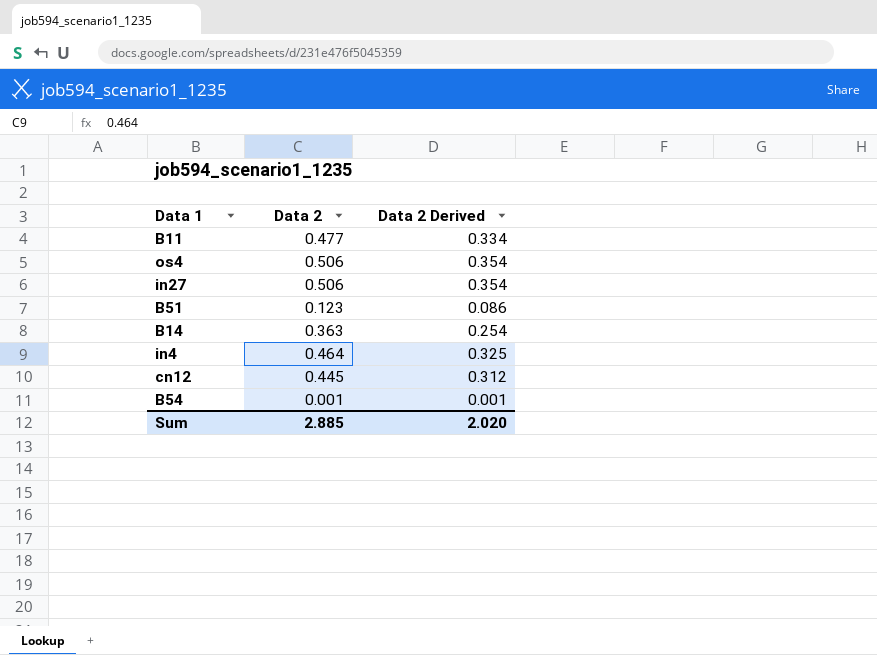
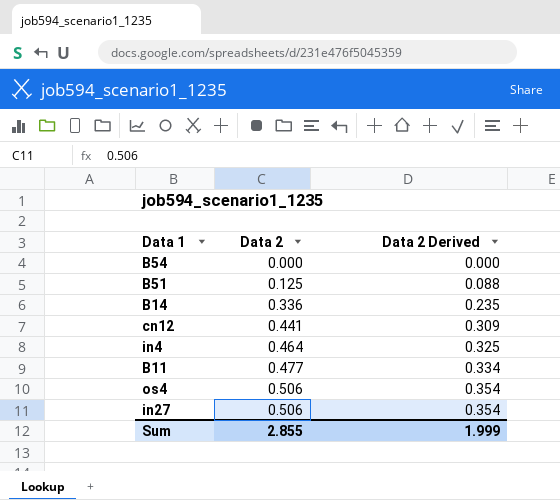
row order: none -> Data 2 ascending
B54 | Data 2: 0.001 -> 0.000
B54 | Data 2 Derived: 0.001 -> 0.000
B51 | Data 2: 0.123 -> 0.125
B51 | Data 2 Derived: 0.086 -> 0.088
B14 | Data 2: 0.363 -> 0.336
B14 | Data 2 Derived: 0.254 -> 0.235
cn12 | Data 2: 0.445 -> 0.441
cn12 | Data 2 Derived: 0.312 -> 0.309
Sum | Data 2: 2.885 -> 2.855
Sum | Data 2 Derived: 2.020 -> 1.999

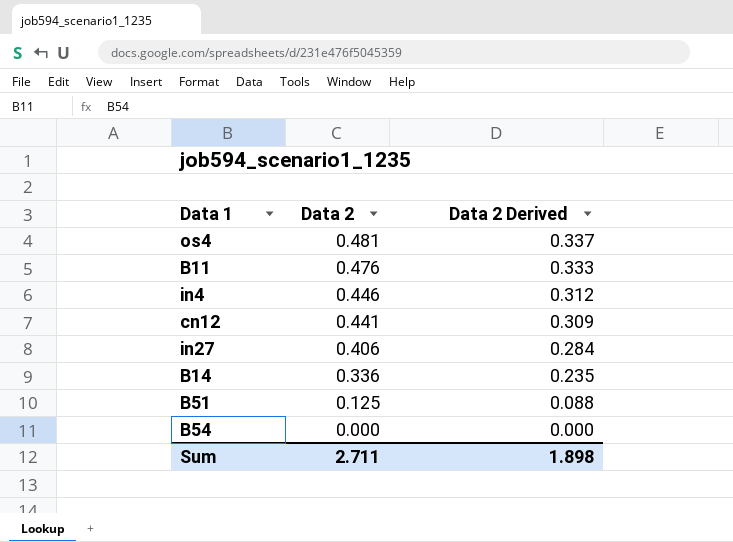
row order: Data 2 ascending -> Data 2 descending
os4 | Data 2: 0.506 -> 0.481
os4 | Data 2 Derived: 0.354 -> 0.337
B11 | Data 2: 0.477 -> 0.476
B11 | Data 2 Derived: 0.334 -> 0.333
in4 | Data 2: 0.464 -> 0.446
in4 | Data 2 Derived: 0.325 -> 0.312
in27 | Data 2: 0.506 -> 0.406
in27 | Data 2 Derived: 0.354 -> 0.284
Sum | Data 2: 2.855 -> 2.711
Sum | Data 2 Derived: 1.999 -> 1.898

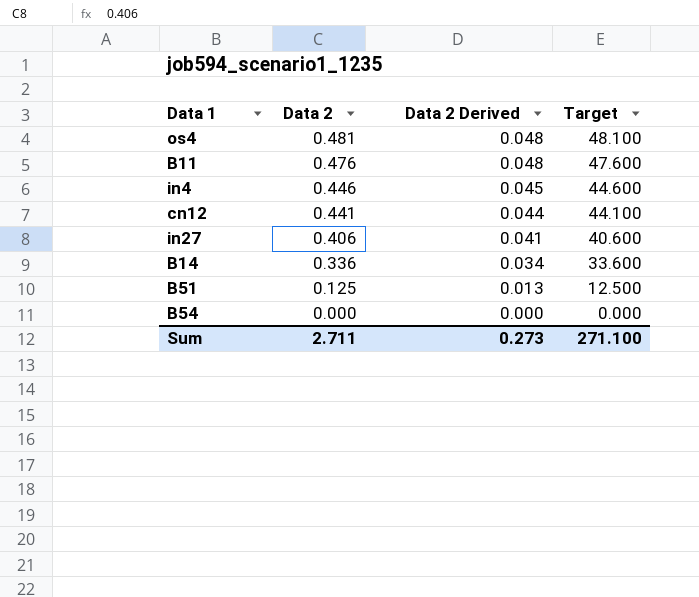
column Data 2 Derived | formula: [Data 2] * 0.7 -> [Data 2] * 0.1
column Target | formula: none -> [Data 2] * 100
Sum | Data 2 Derived: 1.898 -> 0.273

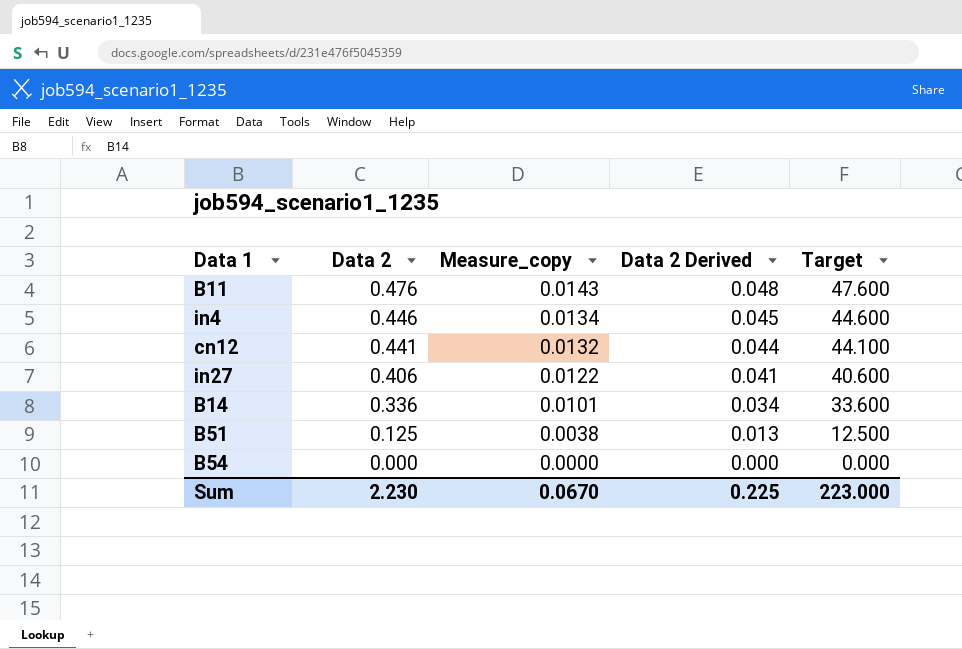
column Measure_copy | formula: none -> [Data 2] * 0.03
row os4: 0.481 | 0.048 | 48.100 -> none
Sum | Data 2: 2.711 -> 2.230
Sum | Data 2 Derived: 0.273 -> 0.225
Sum | Target: 271.100 -> 223.000

